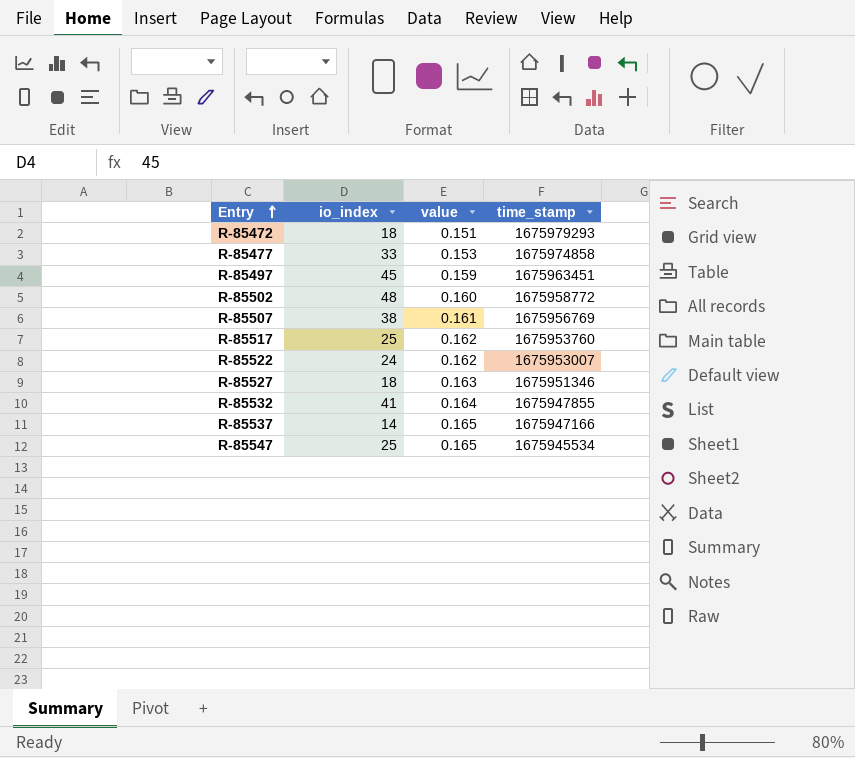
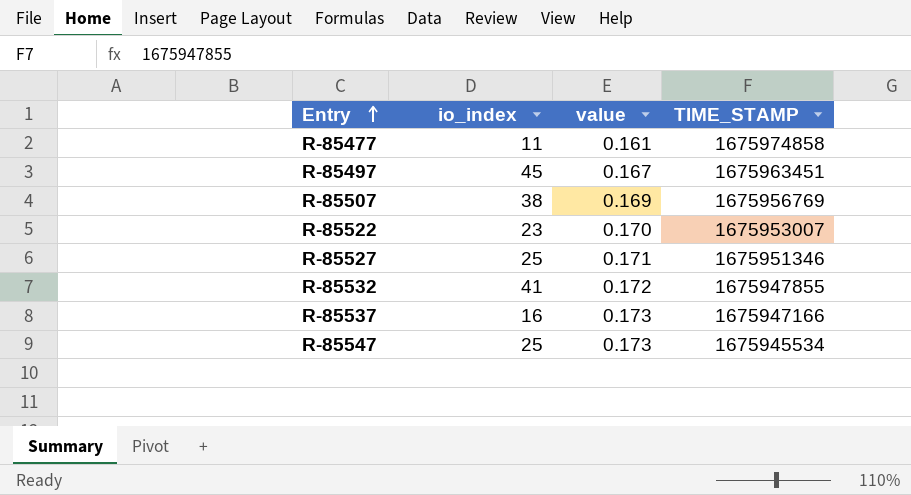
column name: time_stamp -> TIME_STAMP
row R-85472: 18 | 0.151 | 1675979293 -> none
row R-85502: 48 | 0.160 | 1675958772 -> none
row R-85517: 25 | 0.162 | 1675953760 -> none
R-85477 | io_index: 33 -> 11
R-85477 | value: 0.153 -> 0.161
R-85497 | value: 0.159 -> 0.167
R-85507 | value: 0.161 -> 0.169
R-85522 | io_index: 24 -> 23
R-85522 | value: 0.162 -> 0.170
R-85527 | io_index: 18 -> 25
R-85527 | value: 0.163 -> 0.171
R-85532 | value: 0.164 -> 0.172
R-85537 | io_index: 14 -> 16
R-85537 | value: 0.165 -> 0.173
R-85547 | value: 0.165 -> 0.173

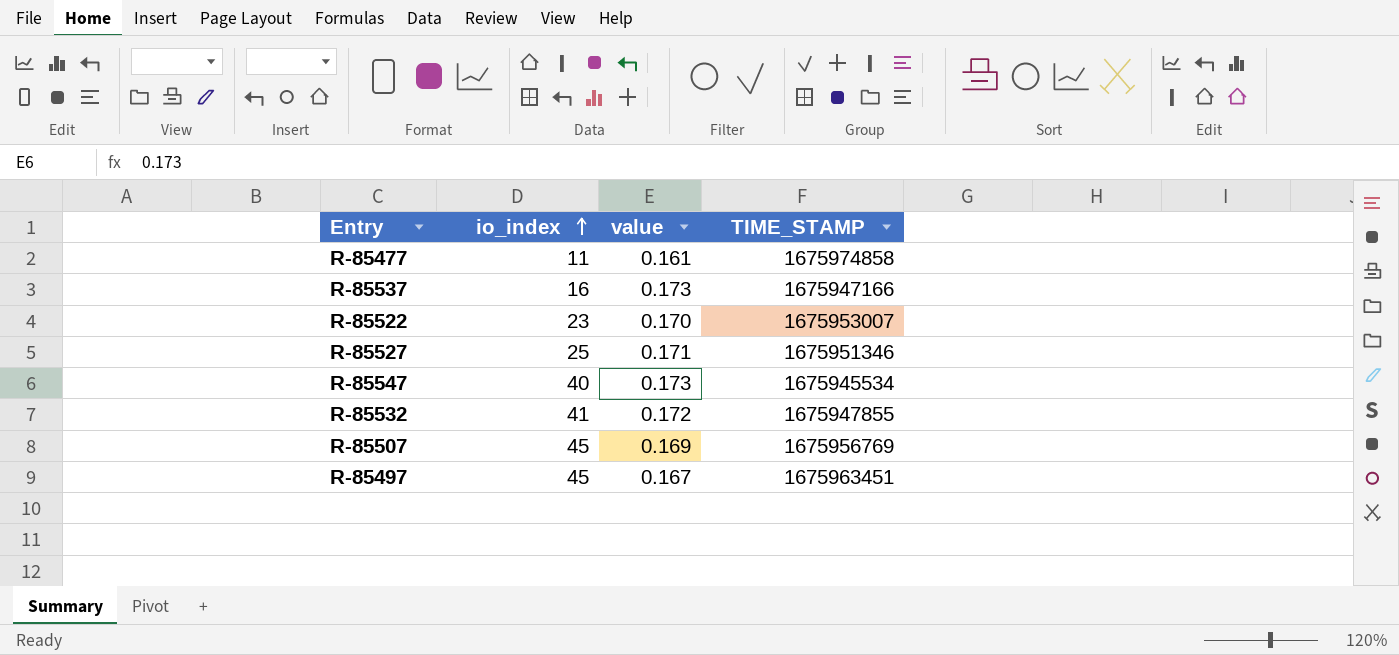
row order: Entry ascending -> io_index ascending
R-85547 | io_index: 25 -> 40
R-85507 | io_index: 38 -> 45

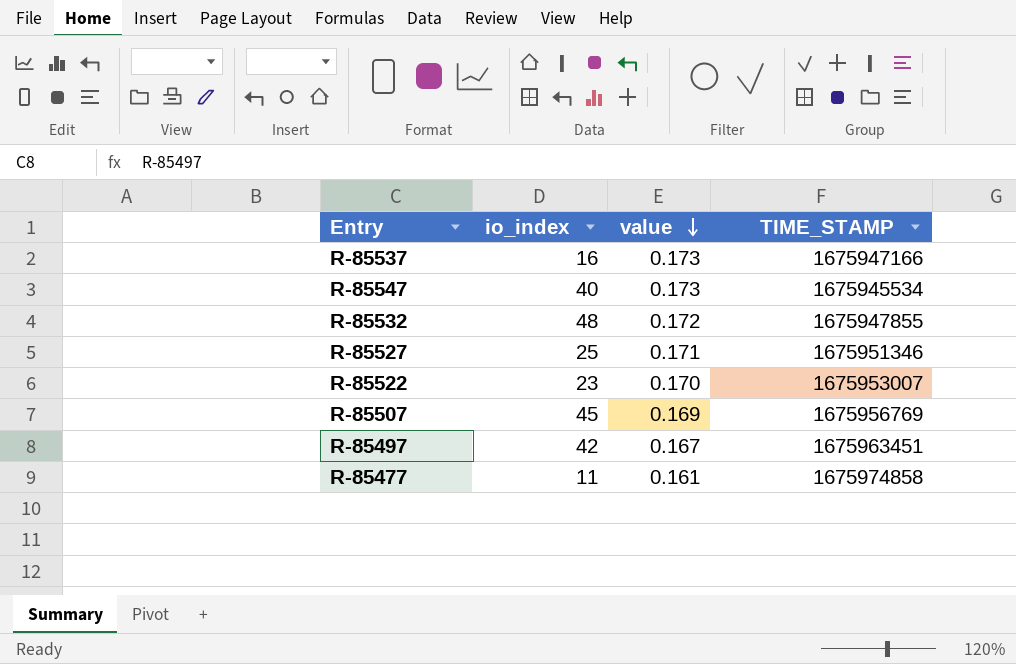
row order: io_index ascending -> value descending
R-85532 | io_index: 41 -> 48
R-85497 | io_index: 45 -> 42

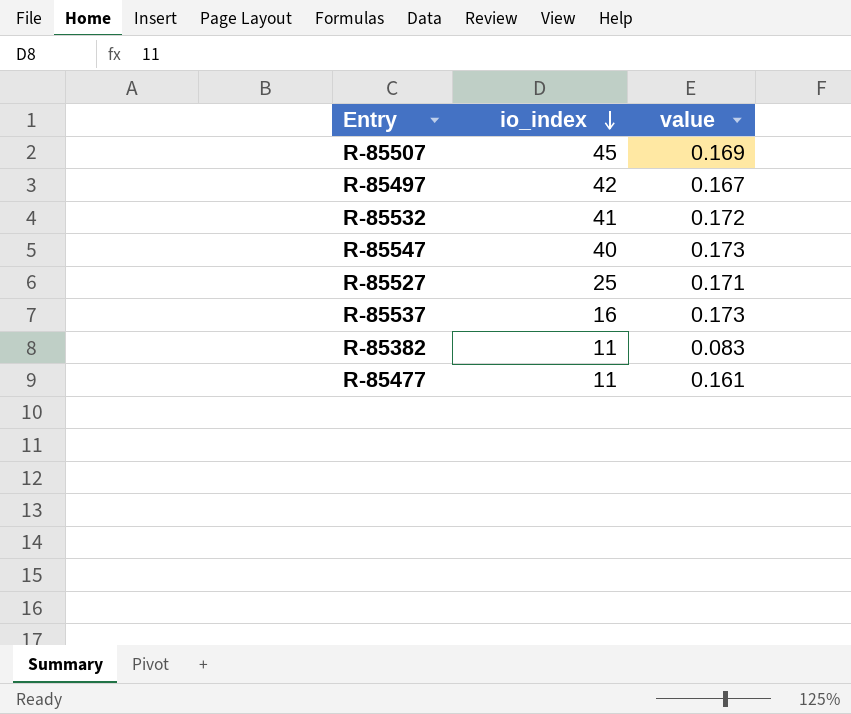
row order: value descending -> io_index descending
column TIME_STAMP | position: 4 -> none
row R-85522: 23 | 0.170 | 1675953007 -> none
R-85532 | io_index: 48 -> 41
row R-85382: none -> 11 | 0.083

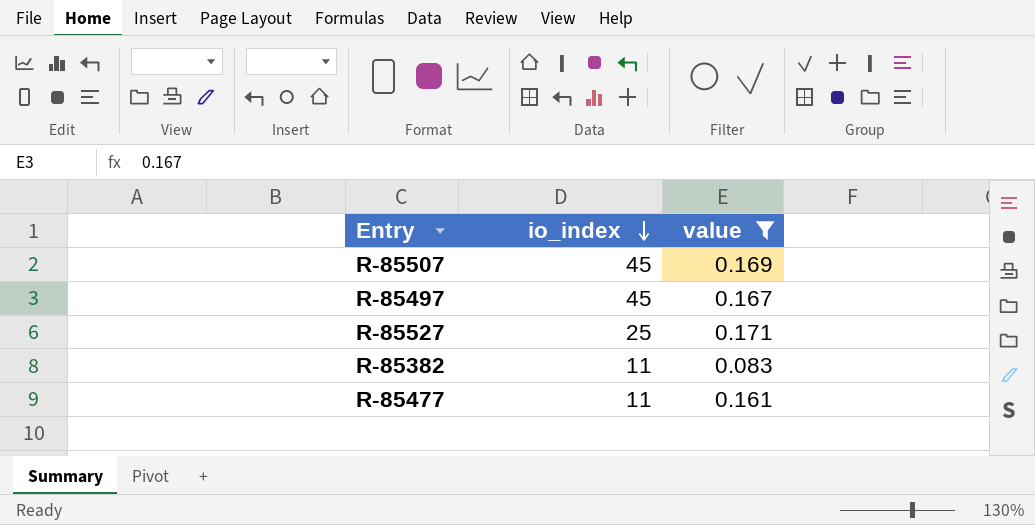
filter: none -> value <= 0.171
R-85497 | io_index: 42 -> 45

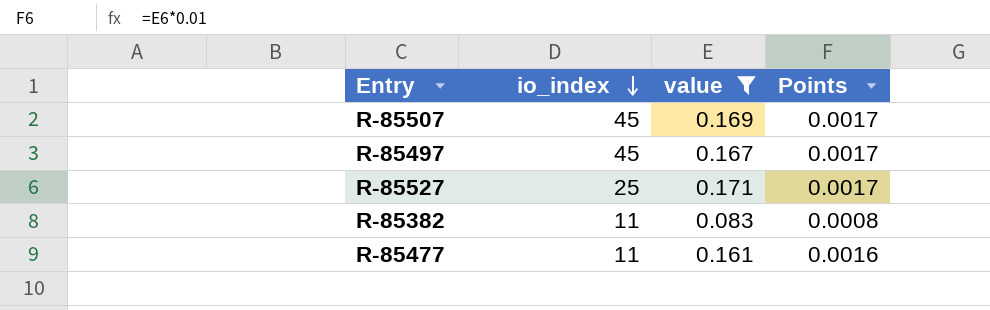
column Points | formula: none -> [value] * 0.01

